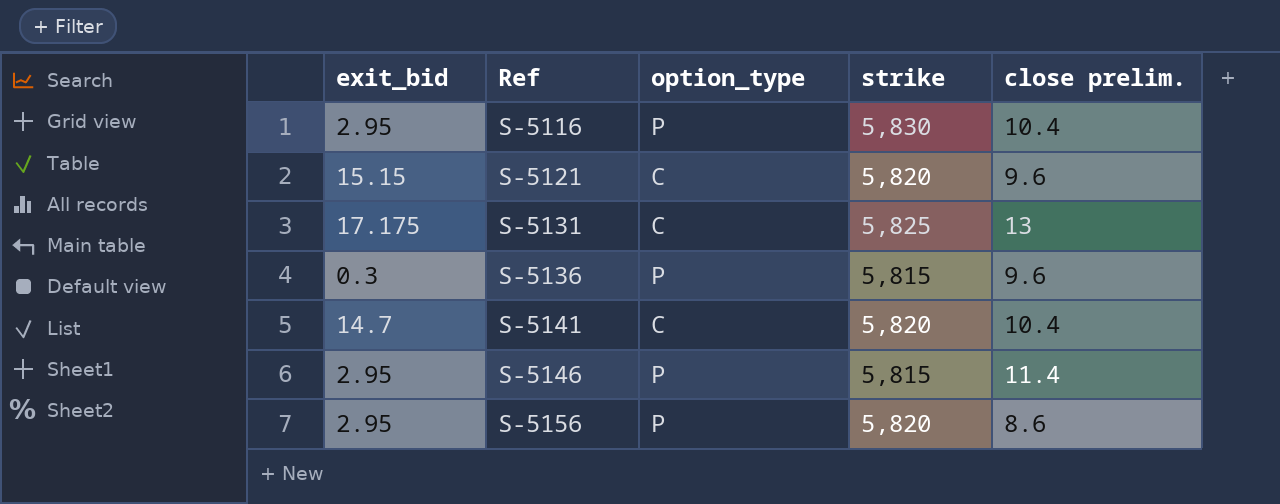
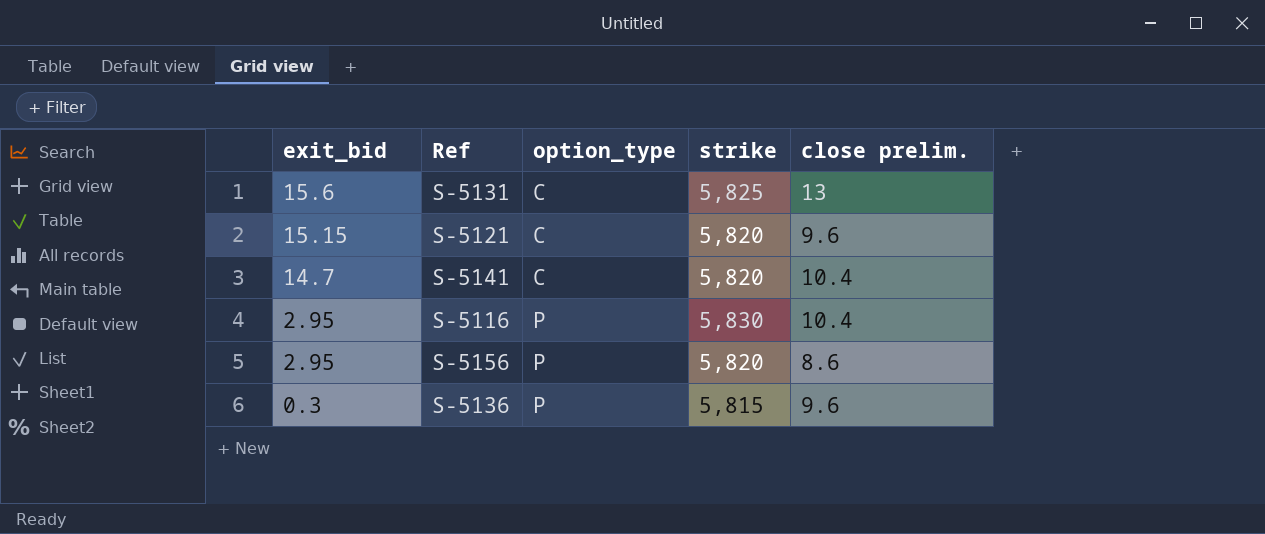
row order: Ref ascending -> exit_bid descending
row S-5146: 2.95 | P | 5,815 | 11.4 -> none
S-5131 | exit_bid: 17.175 -> 15.6

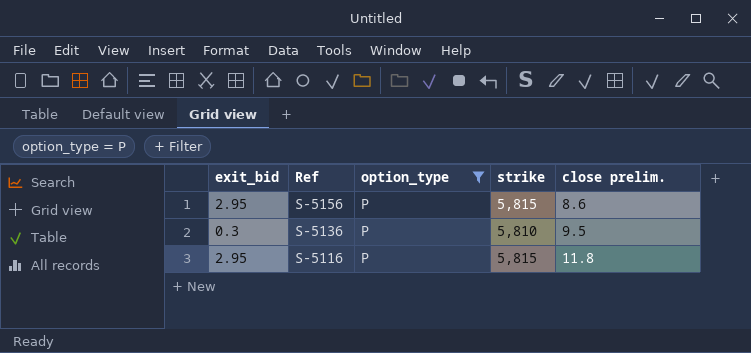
filter: none -> option_type = P
row order: exit_bid descending -> Ref descending
S-5156 | strike: 5,820 -> 5,815
S-5136 | strike: 5,815 -> 5,810
S-5136 | close prelim.: 9.6 -> 9.5
S-5116 | strike: 5,830 -> 5,815
S-5116 | close prelim.: 10.4 -> 11.8

